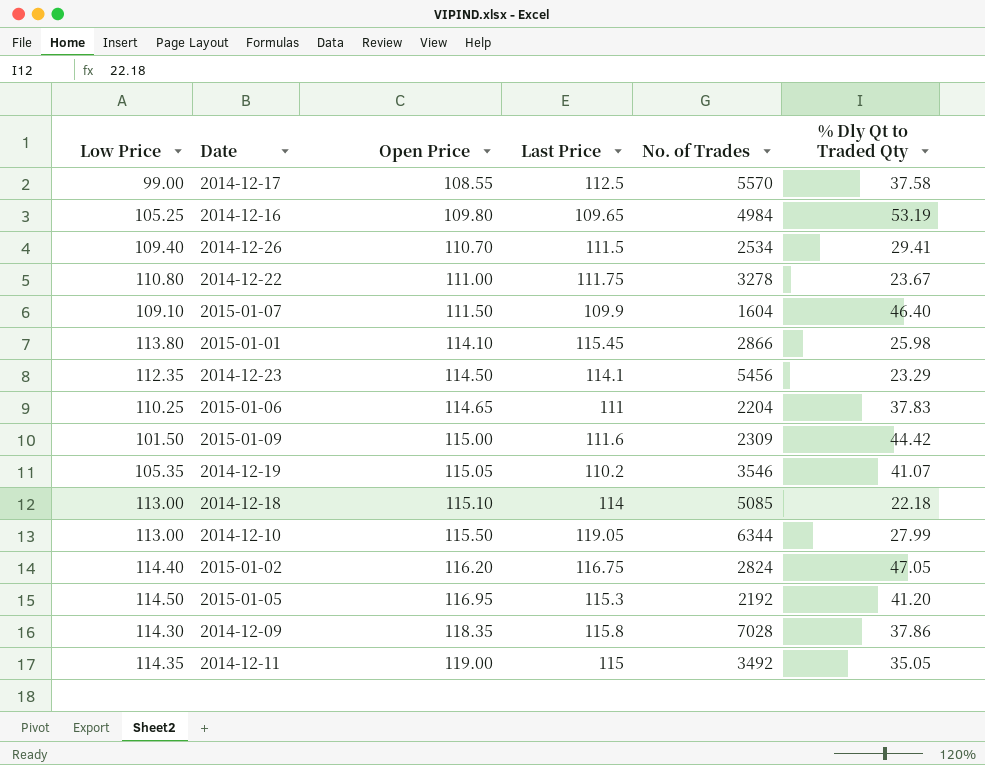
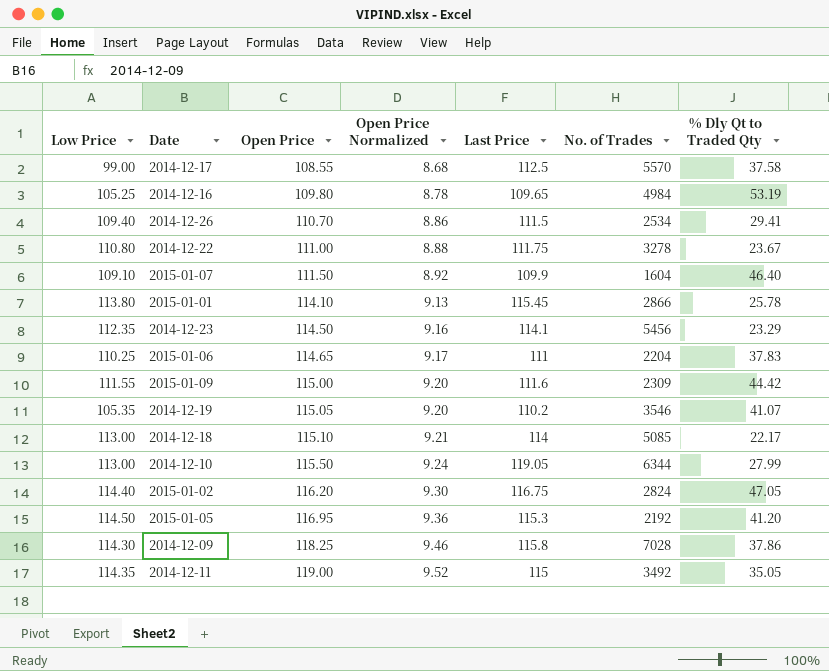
column Open Price Normalized | formula: none -> [Open Price] * 0.08
2015-01-01 | % Dly Qt to Traded Qty: 25.98 -> 25.78
2015-01-09 | Low Price: 101.50 -> 111.55
2014-12-18 | % Dly Qt to Traded Qty: 22.18 -> 22.17
2014-12-09 | Open Price: 118.35 -> 118.25

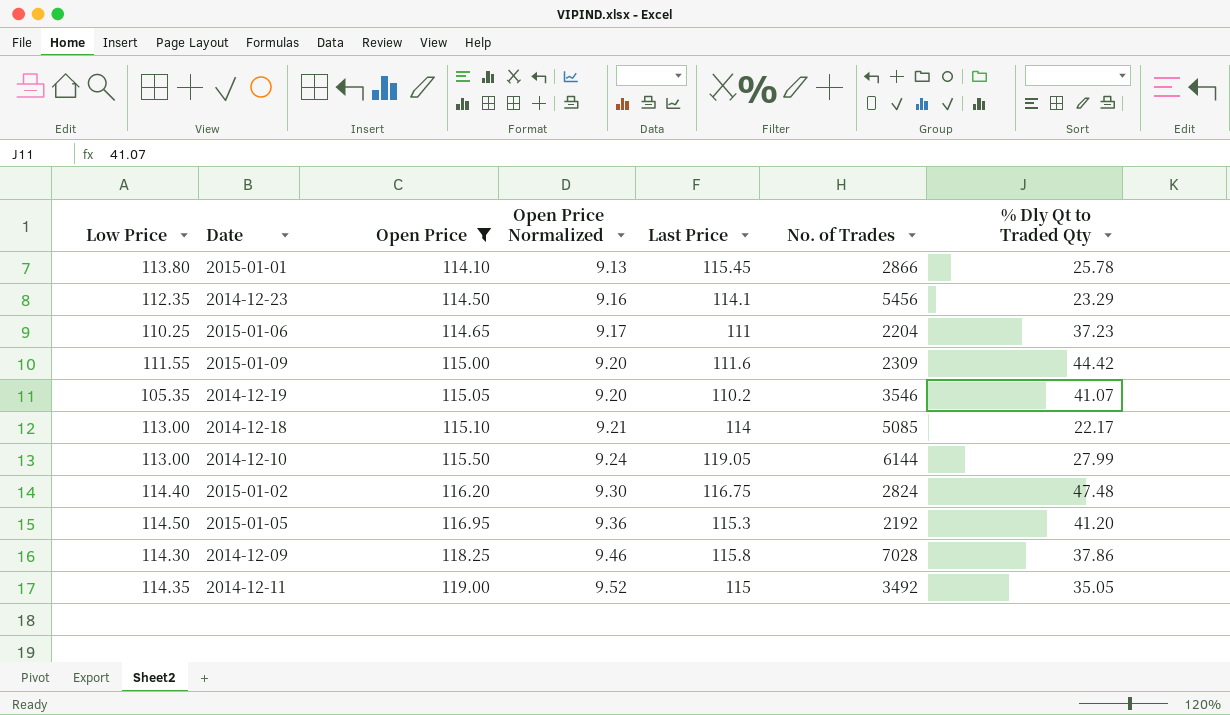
filter: none -> Open Price >= 114.10
2015-01-06 | % Dly Qt to Traded Qty: 37.83 -> 37.23
2014-12-10 | No. of Trades: 6344 -> 6144
2015-01-02 | % Dly Qt to Traded Qty: 47.05 -> 47.48

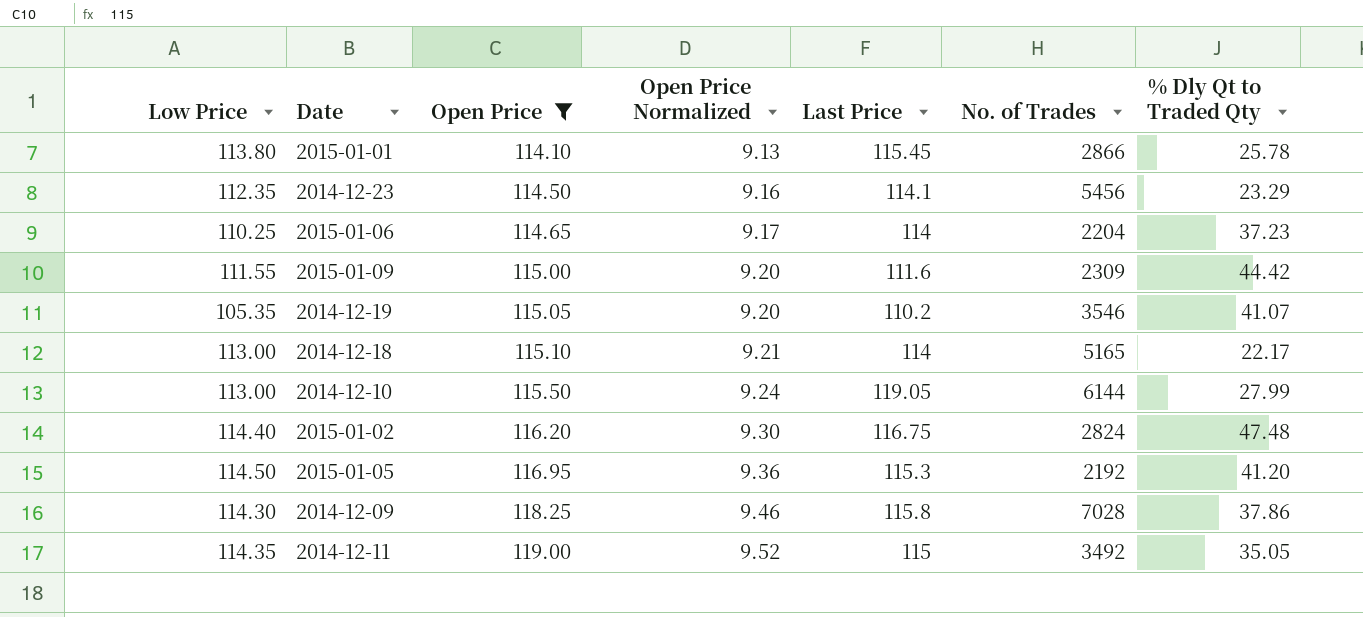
2015-01-06 | Last Price: 111 -> 114
2014-12-18 | No. of Trades: 5085 -> 5165

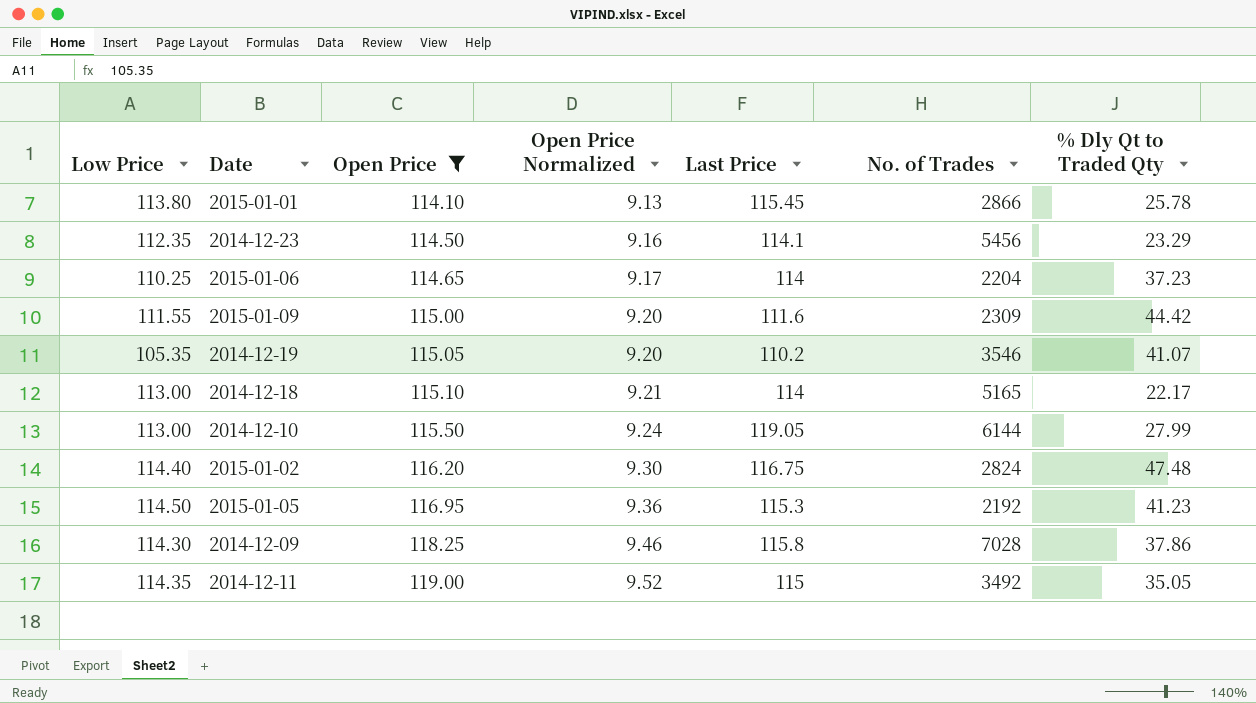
2015-01-05 | % Dly Qt to Traded Qty: 41.20 -> 41.23

